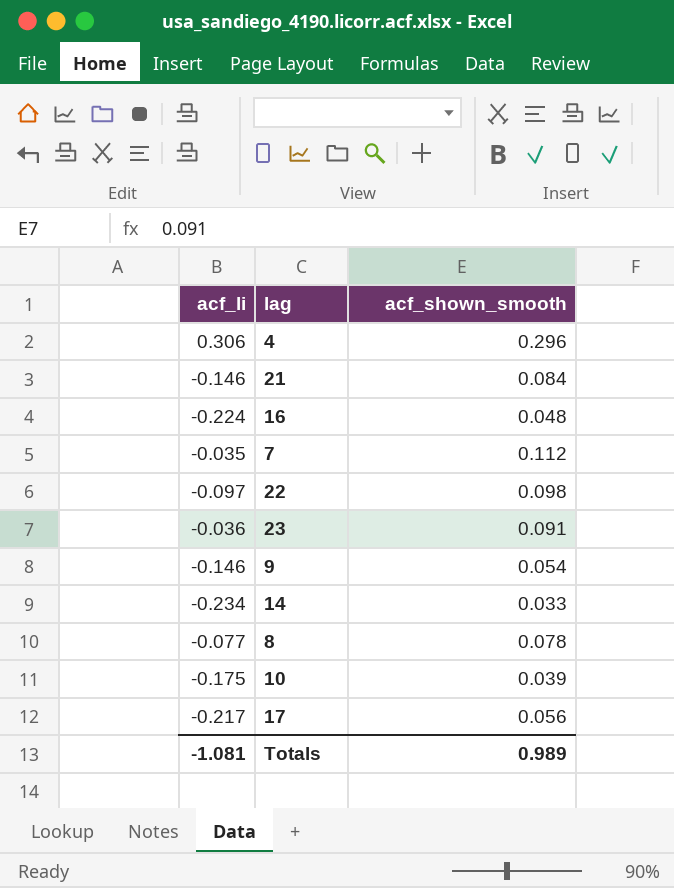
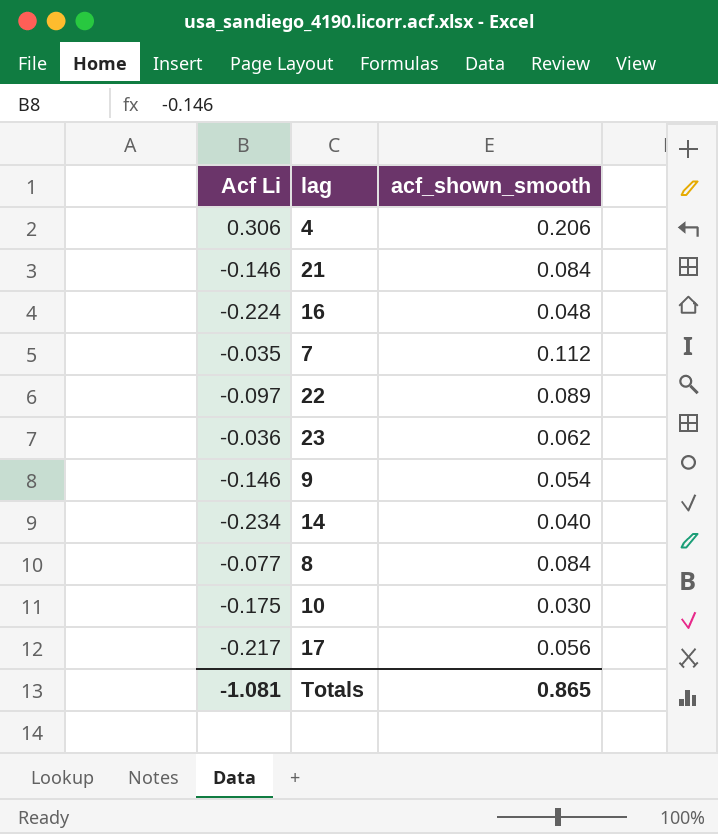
column name: acf_li -> Acf Li
4 | acf_shown_smooth: 0.296 -> 0.206
22 | acf_shown_smooth: 0.098 -> 0.089
23 | acf_shown_smooth: 0.091 -> 0.062
14 | acf_shown_smooth: 0.033 -> 0.040
8 | acf_shown_smooth: 0.078 -> 0.084
10 | acf_shown_smooth: 0.039 -> 0.030
Totals | acf_shown_smooth: 0.989 -> 0.865

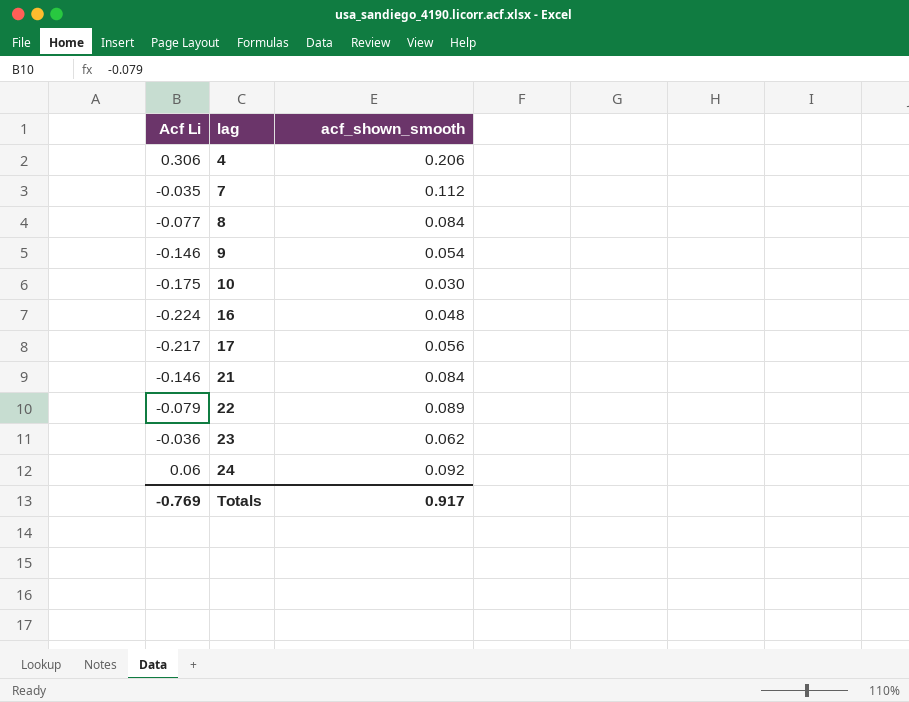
row order: none -> lag ascending
row 14: -0.234 | 0.040 -> none
22 | Acf Li: -0.097 -> -0.079
row 24: none -> 0.06 | 0.092
Totals | Acf Li: -1.081 -> -0.769
Totals | acf_shown_smooth: 0.865 -> 0.917

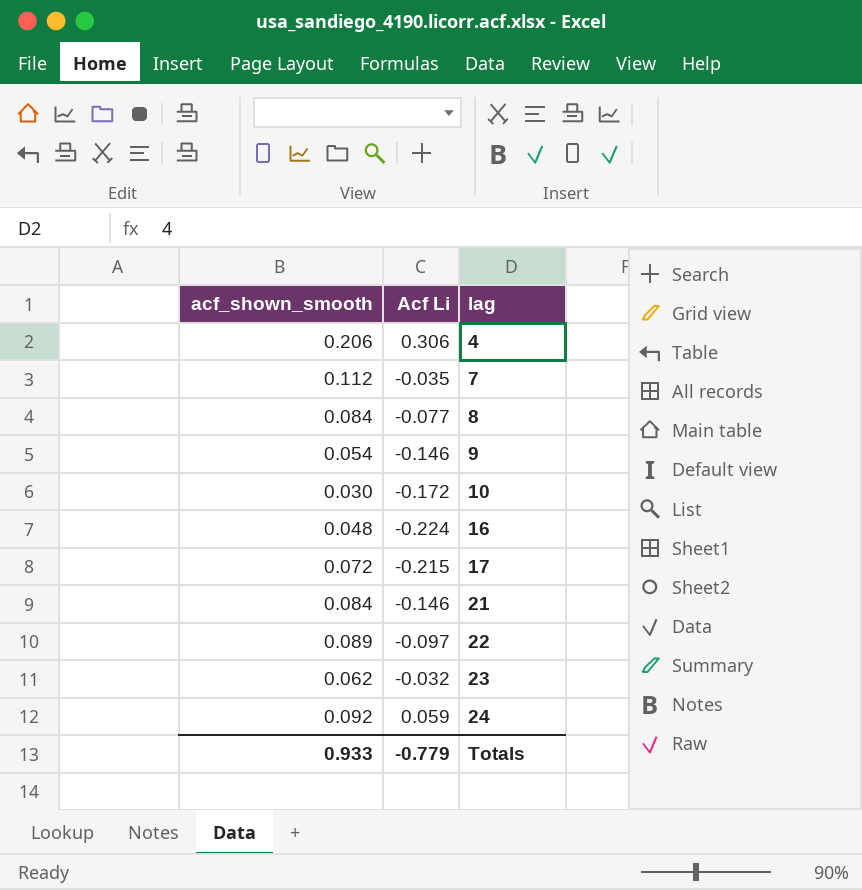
column acf_shown_smooth | position: 3 -> 1
10 | Acf Li: -0.175 -> -0.172
17 | acf_shown_smooth: 0.056 -> 0.072
17 | Acf Li: -0.217 -> -0.215
22 | Acf Li: -0.079 -> -0.097
23 | Acf Li: -0.036 -> -0.032
24 | Acf Li: 0.06 -> 0.059
Totals | acf_shown_smooth: 0.917 -> 0.933
Totals | Acf Li: -0.769 -> -0.779

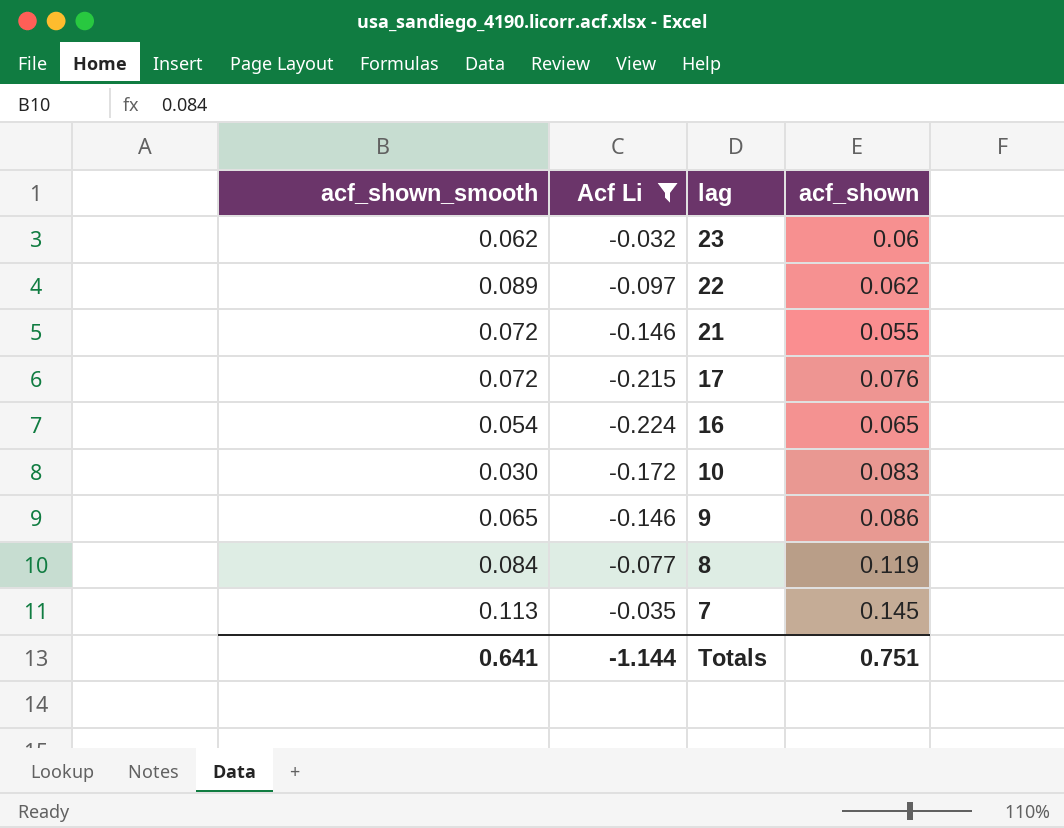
filter: none -> Acf Li <= -0.032
row order: lag ascending -> lag descending
column acf_shown | position: none -> 4
21 | acf_shown_smooth: 0.084 -> 0.072
16 | acf_shown_smooth: 0.048 -> 0.054
9 | acf_shown_smooth: 0.054 -> 0.065
7 | acf_shown_smooth: 0.112 -> 0.113
Totals | acf_shown_smooth: 0.933 -> 0.641
Totals | Acf Li: -0.779 -> -1.144

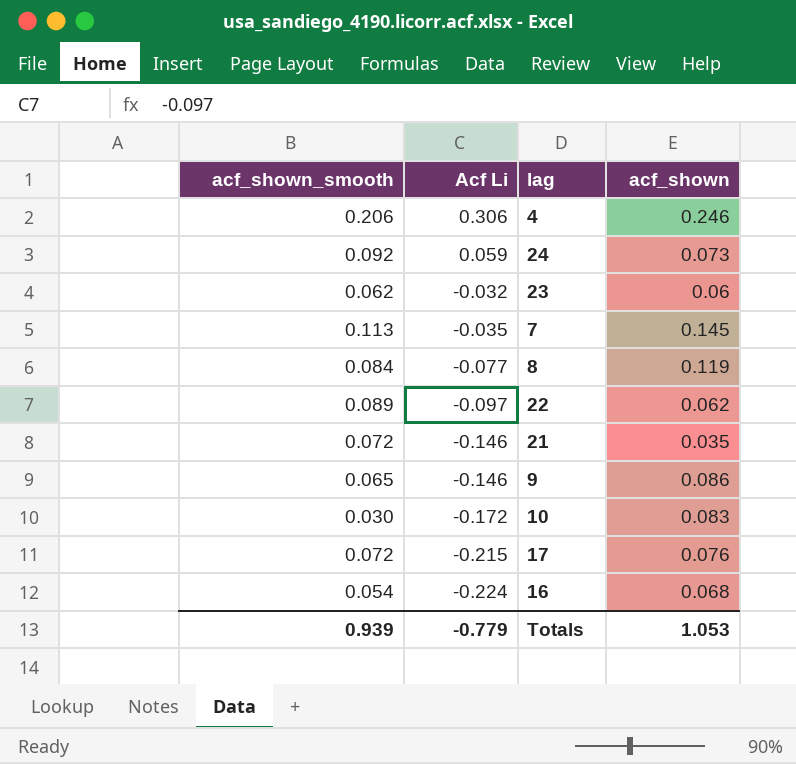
filter: Acf Li <= -0.032 -> none
row order: lag descending -> Acf Li descending
21 | acf_shown: 0.055 -> 0.035
16 | acf_shown: 0.065 -> 0.068
Totals | acf_shown_smooth: 0.641 -> 0.939
Totals | Acf Li: -1.144 -> -0.779
Totals | acf_shown: 0.751 -> 1.053

